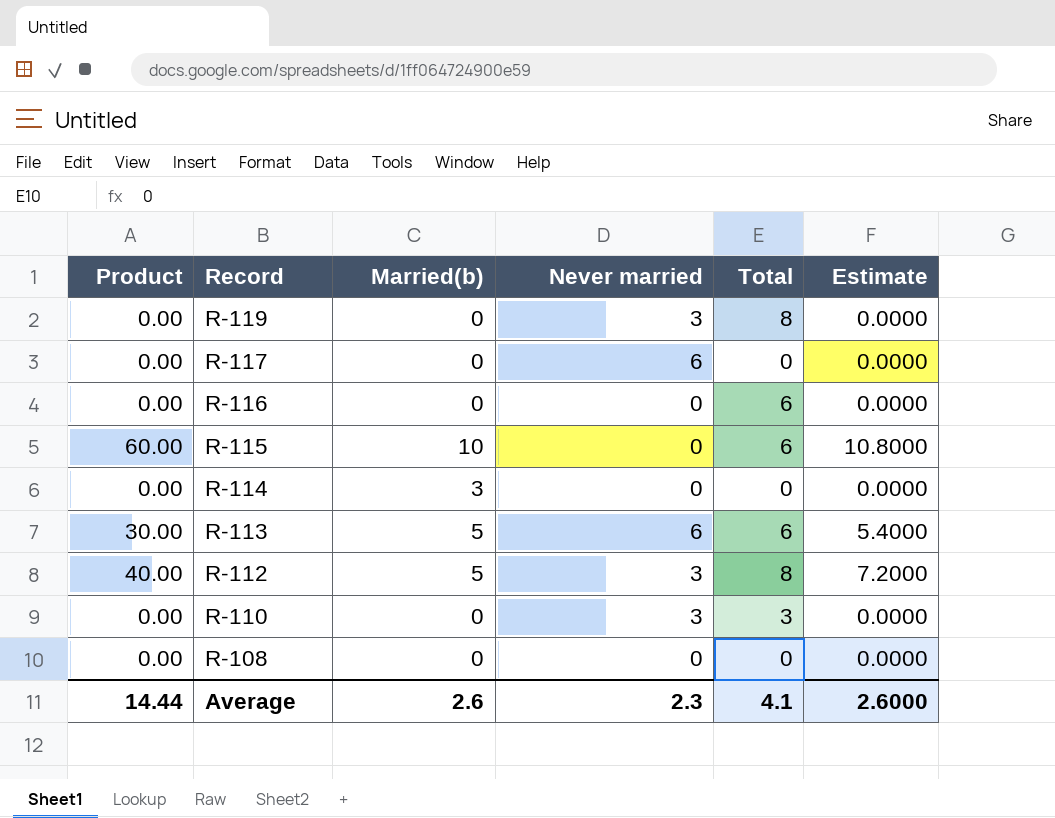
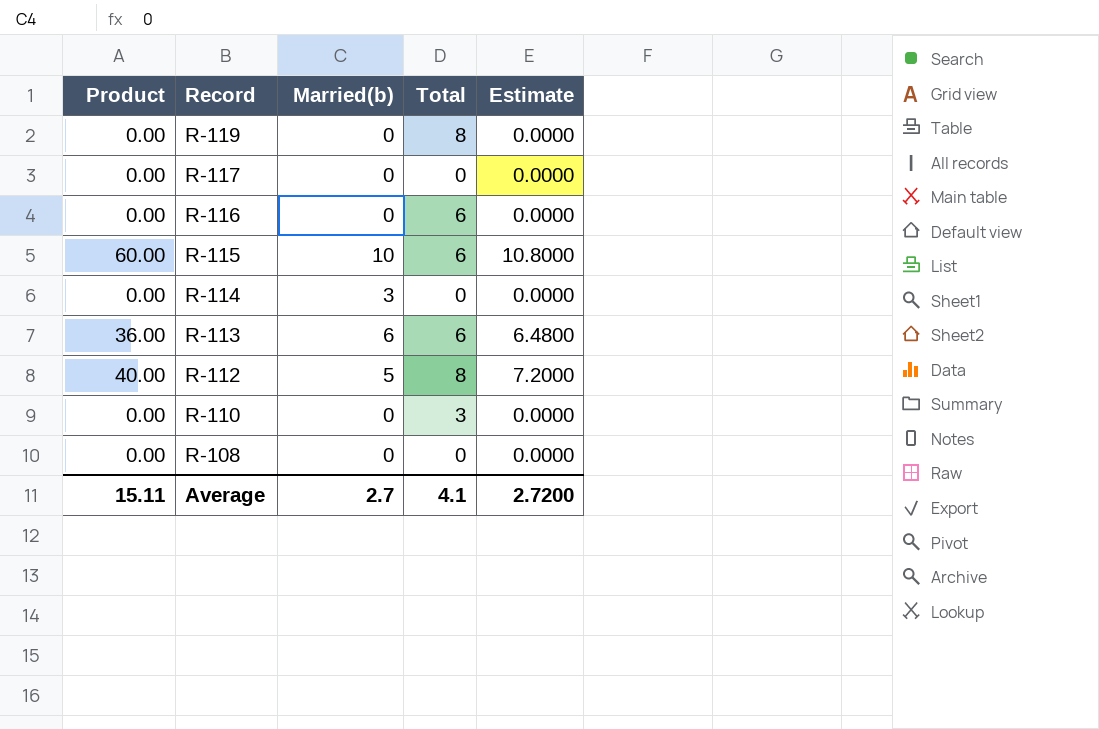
column Never married | position: 4 -> none
R-113 | Product: 30.00 -> 36.00
R-113 | Married(b): 5 -> 6
R-113 | Estimate: 5.4000 -> 6.4800
Average | Product: 14.44 -> 15.11
Average | Married(b): 2.6 -> 2.7
Average | Estimate: 2.6000 -> 2.7200

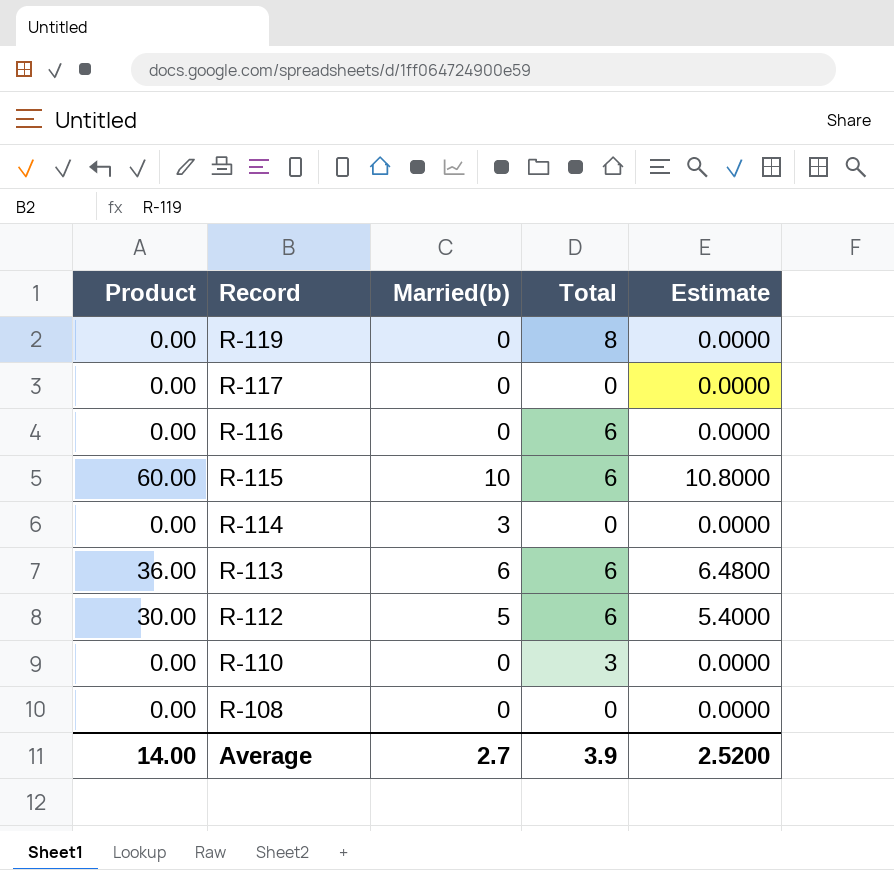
R-112 | Product: 40.00 -> 30.00
R-112 | Total: 8 -> 6
R-112 | Estimate: 7.2000 -> 5.4000
Average | Product: 15.11 -> 14.00
Average | Total: 4.1 -> 3.9
Average | Estimate: 2.7200 -> 2.5200

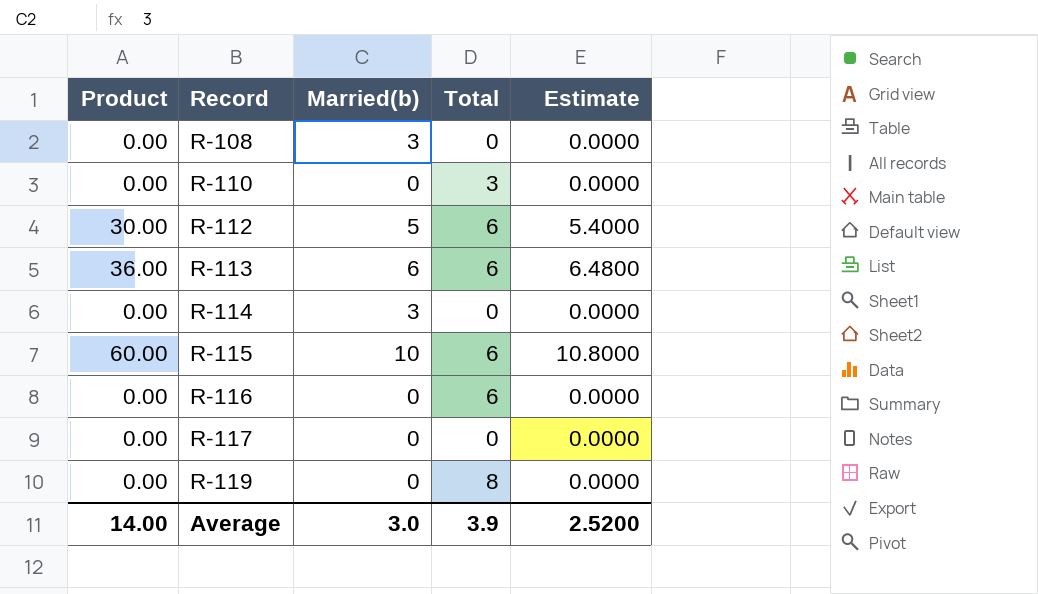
row order: Record descending -> Record ascending
R-108 | Married(b): 0 -> 3
Average | Married(b): 2.7 -> 3.0

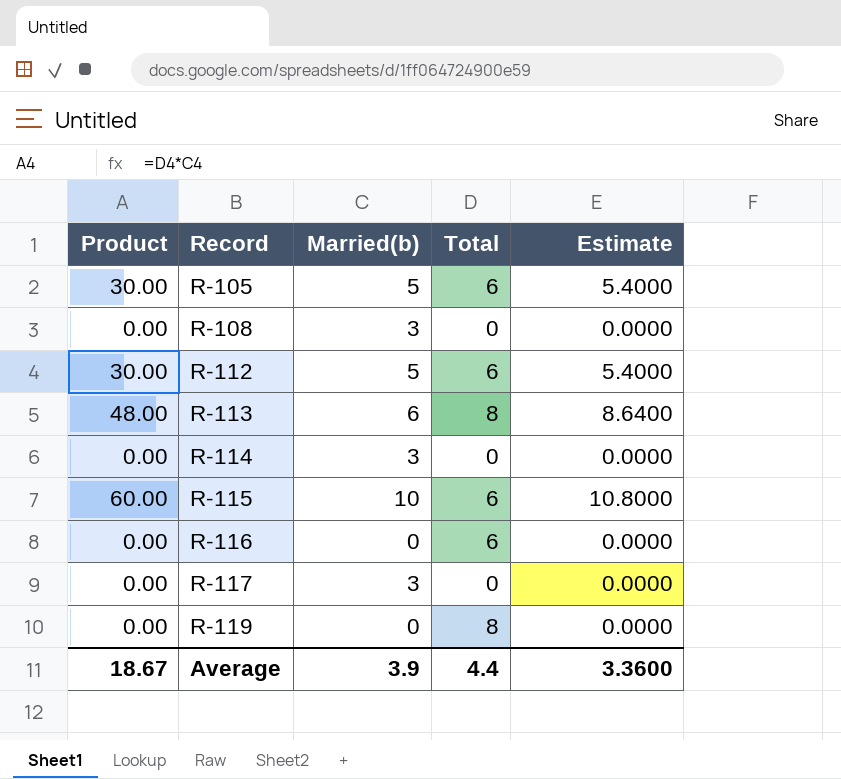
row R-110: 0.00 | 0 | 3 | 0.0000 -> none
row R-105: none -> 30.00 | 5 | 6 | 5.4000
R-113 | Product: 36.00 -> 48.00
R-113 | Total: 6 -> 8
R-113 | Estimate: 6.4800 -> 8.6400
R-117 | Married(b): 0 -> 3
Average | Product: 14.00 -> 18.67
Average | Married(b): 3.0 -> 3.9
Average | Total: 3.9 -> 4.4
Average | Estimate: 2.5200 -> 3.3600

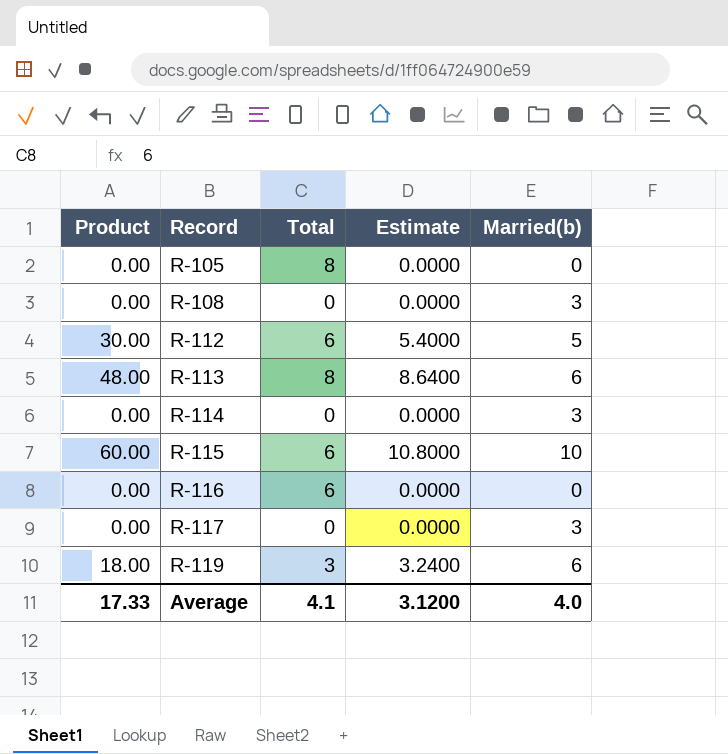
column Married(b) | position: 3 -> 5
R-105 | Product: 30.00 -> 0.00
R-105 | Total: 6 -> 8
R-105 | Estimate: 5.4000 -> 0.0000
R-105 | Married(b): 5 -> 0
R-119 | Product: 0.00 -> 18.00
R-119 | Total: 8 -> 3
R-119 | Estimate: 0.0000 -> 3.2400
R-119 | Married(b): 0 -> 6
Average | Product: 18.67 -> 17.33
Average | Total: 4.4 -> 4.1
Average | Estimate: 3.3600 -> 3.1200
Average | Married(b): 3.9 -> 4.0

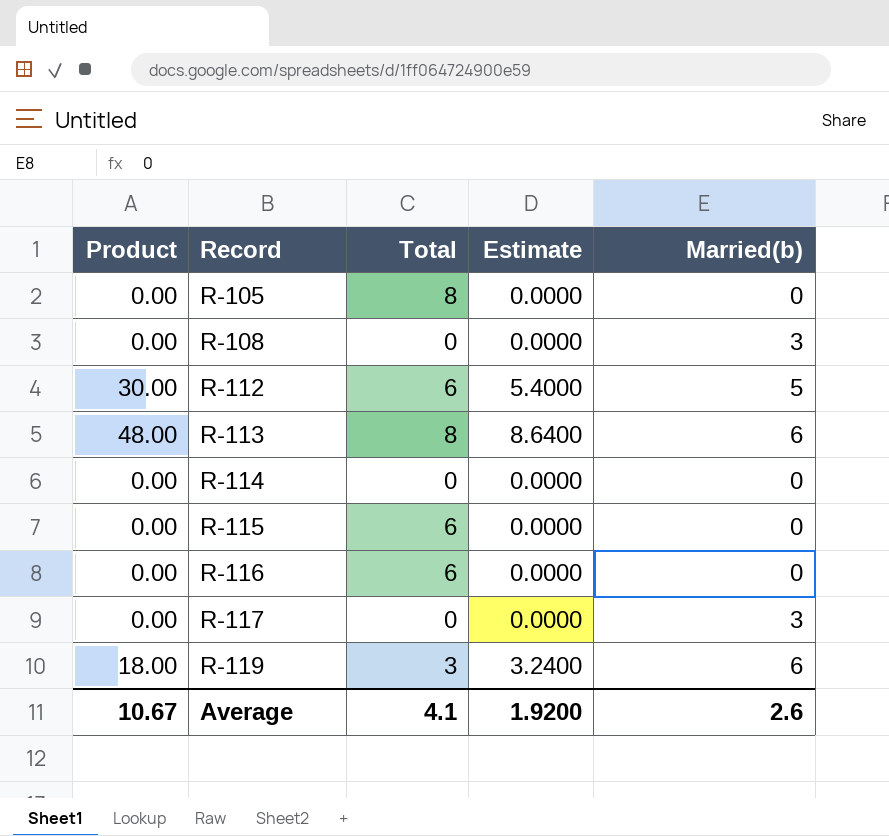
R-114 | Married(b): 3 -> 0
R-115 | Product: 60.00 -> 0.00
R-115 | Estimate: 10.8000 -> 0.0000
R-115 | Married(b): 10 -> 0
Average | Product: 17.33 -> 10.67
Average | Estimate: 3.1200 -> 1.9200
Average | Married(b): 4.0 -> 2.6

